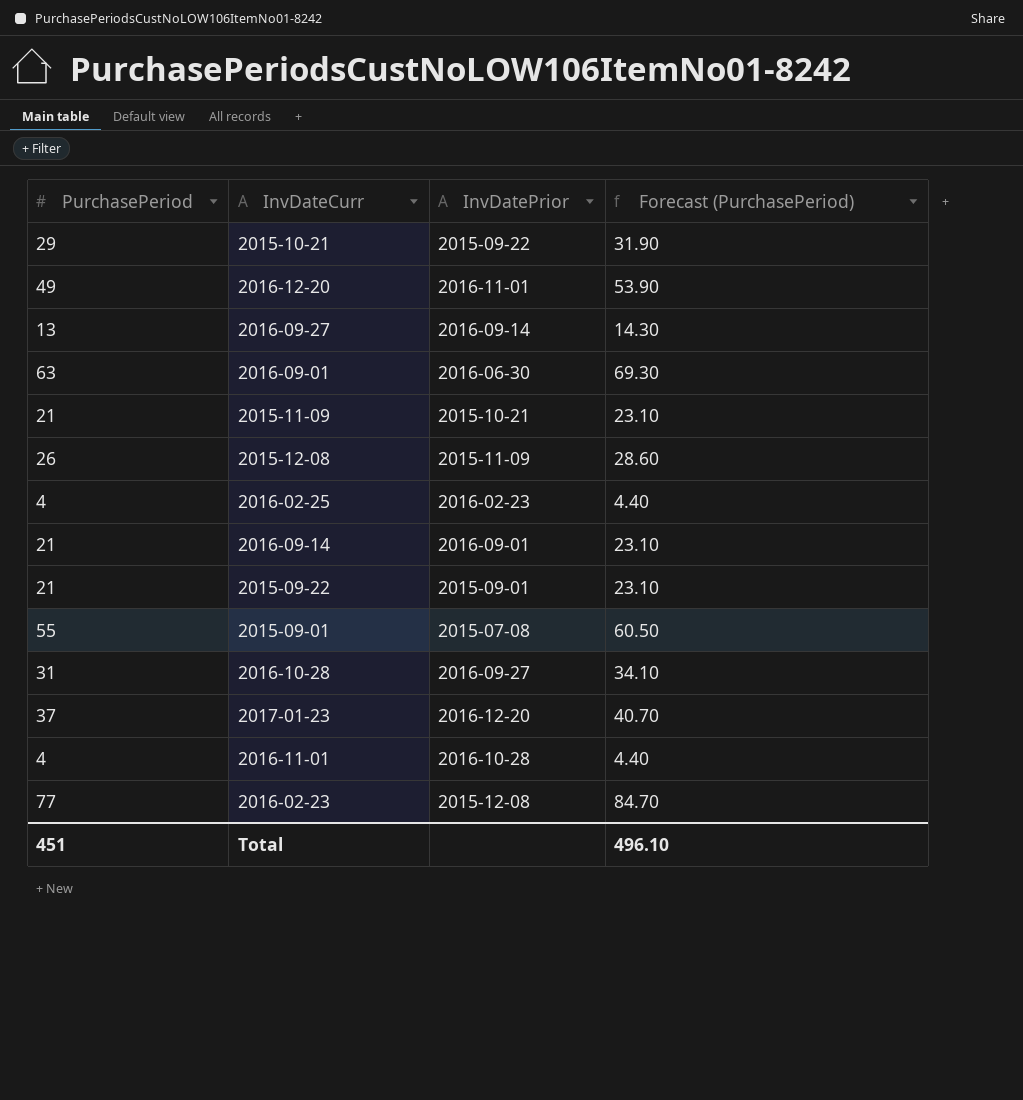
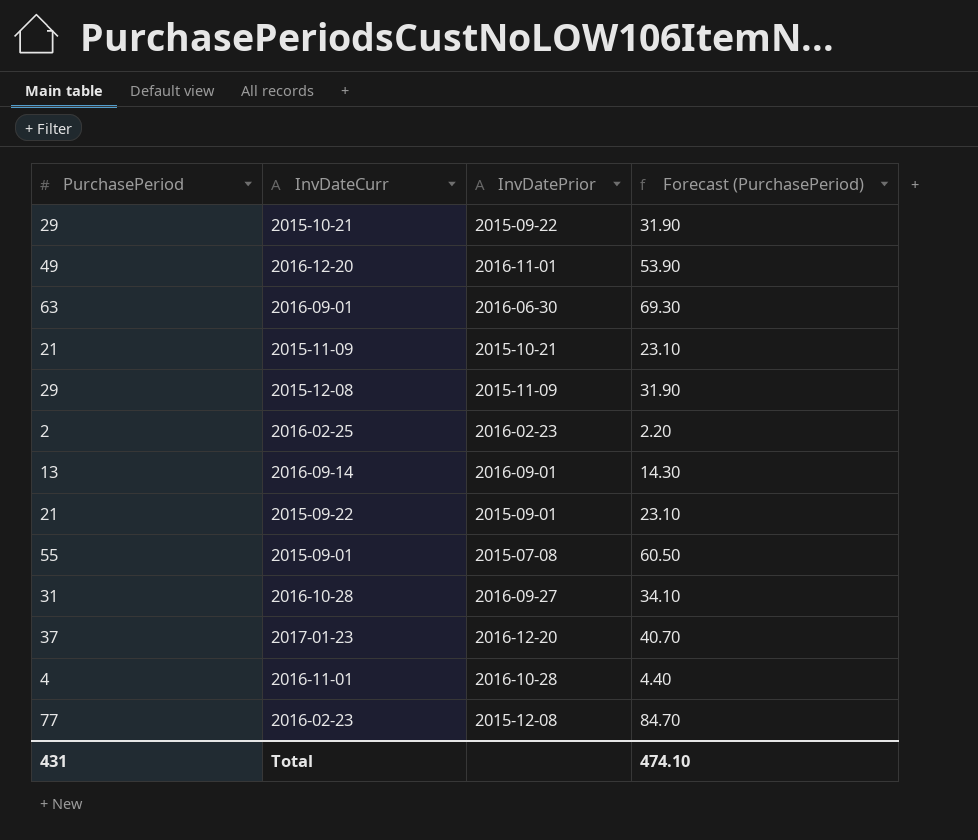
row 2016-09-27: 13 | 2016-09-14 | 14.30 -> none
2015-12-08 | PurchasePeriod: 26 -> 29
2015-12-08 | Forecast (PurchasePeriod): 28.60 -> 31.90
2016-02-25 | PurchasePeriod: 4 -> 2
2016-02-25 | Forecast (PurchasePeriod): 4.40 -> 2.20
2016-09-14 | PurchasePeriod: 21 -> 13
2016-09-14 | Forecast (PurchasePeriod): 23.10 -> 14.30
Total | PurchasePeriod: 451 -> 431
Total | Forecast (PurchasePeriod): 496.10 -> 474.10

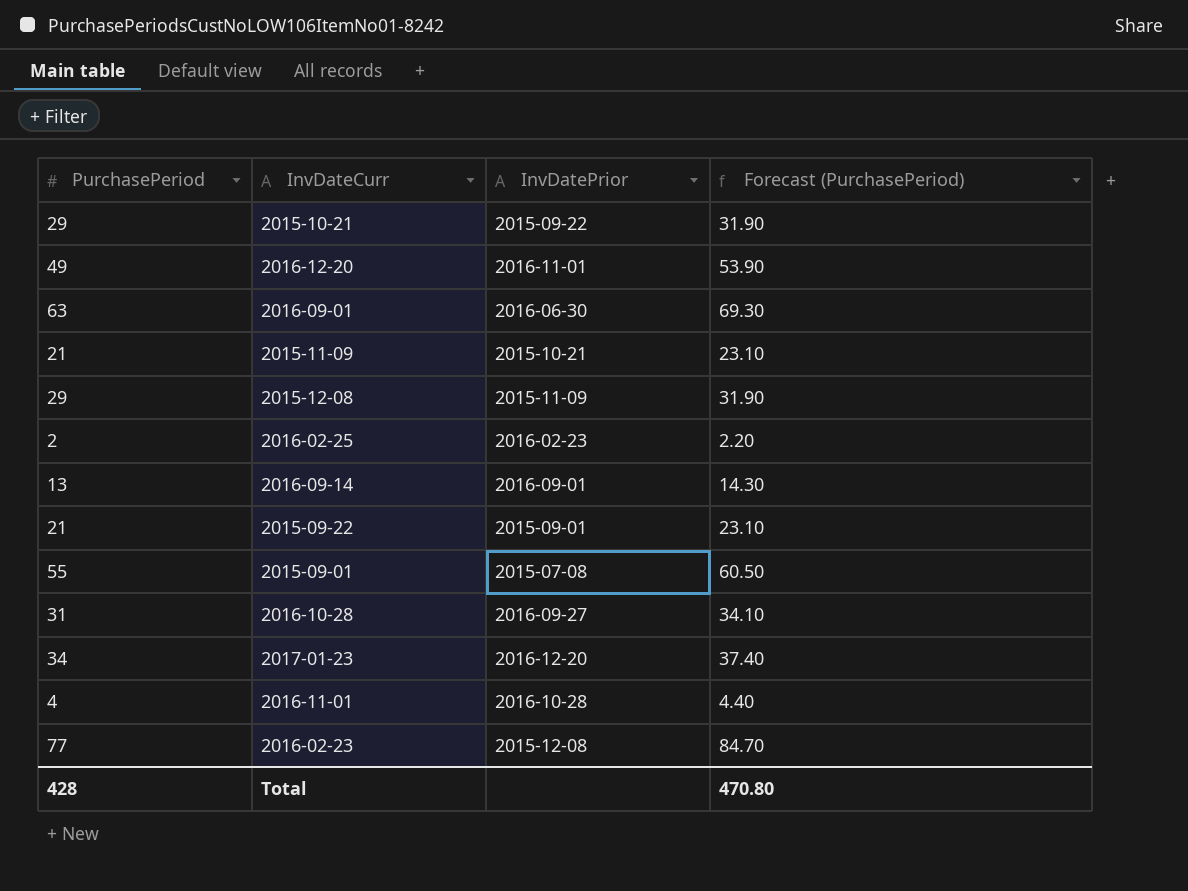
2017-01-23 | PurchasePeriod: 37 -> 34
2017-01-23 | Forecast (PurchasePeriod): 40.70 -> 37.40
Total | PurchasePeriod: 431 -> 428
Total | Forecast (PurchasePeriod): 474.10 -> 470.80

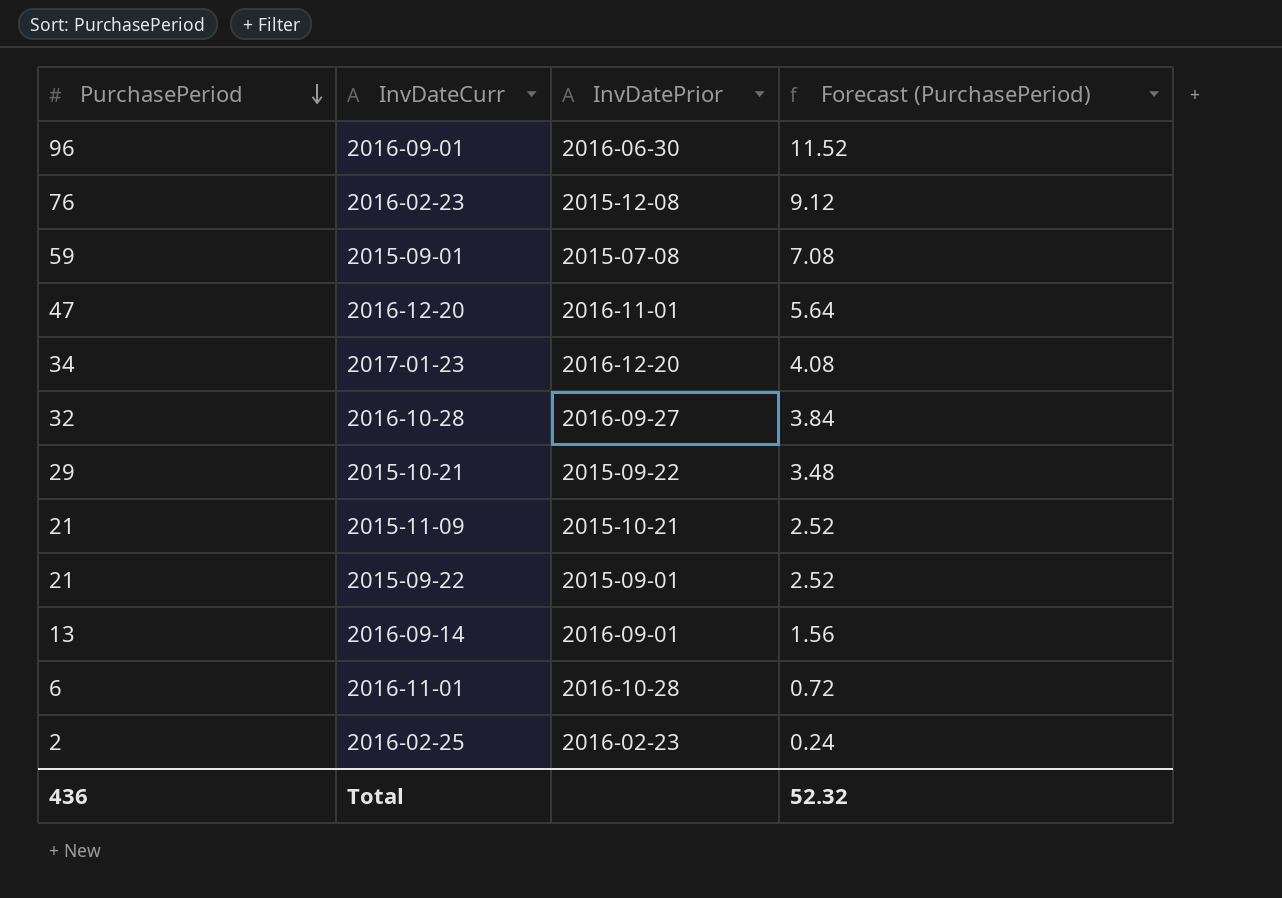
row order: none -> PurchasePeriod descending
column Forecast (PurchasePeriod) | formula: [PurchasePeriod] * 1.1 -> [PurchasePeriod] * 0.12
row 2015-12-08: 29 | 2015-11-09 | 31.90 -> none
2016-09-01 | PurchasePeriod: 63 -> 96
2016-02-23 | PurchasePeriod: 77 -> 76
2015-09-01 | PurchasePeriod: 55 -> 59
2016-12-20 | PurchasePeriod: 49 -> 47
2016-10-28 | PurchasePeriod: 31 -> 32
2016-11-01 | PurchasePeriod: 4 -> 6
Total | PurchasePeriod: 428 -> 436
Total | Forecast (PurchasePeriod): 470.80 -> 52.32

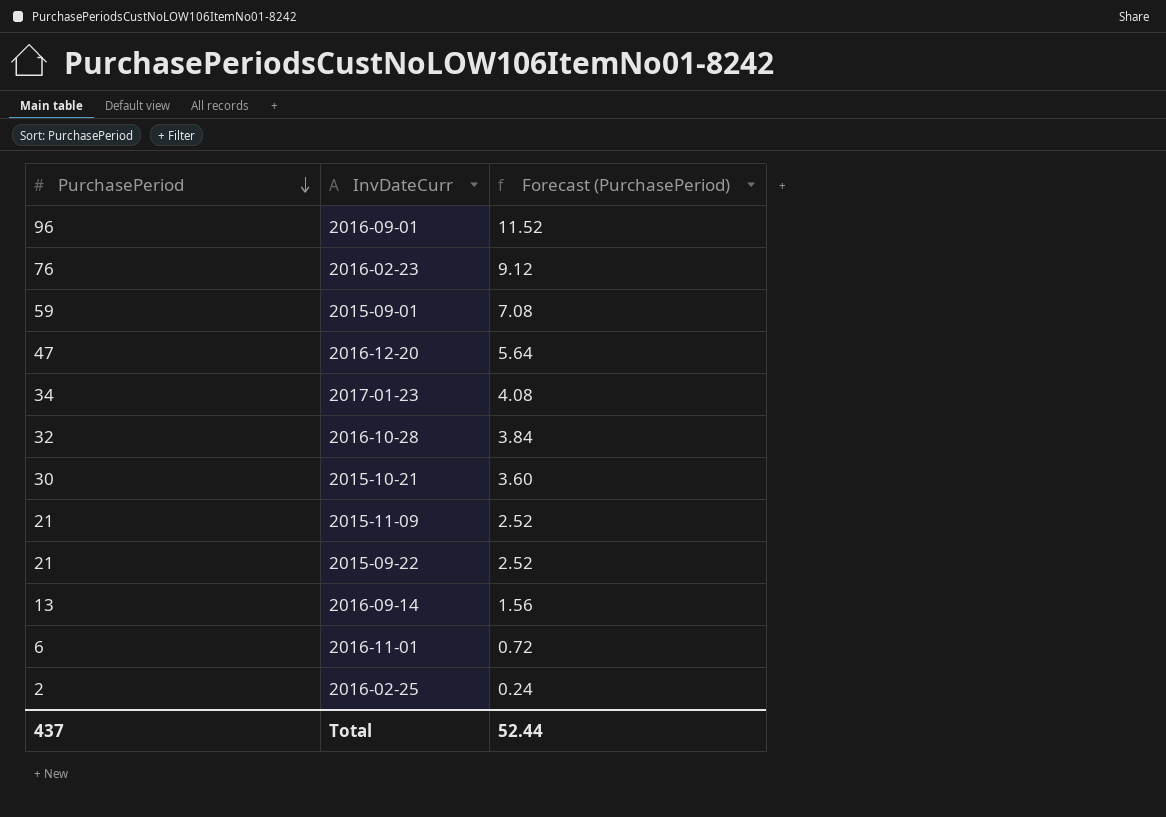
column InvDatePrior | position: 3 -> none
2015-10-21 | PurchasePeriod: 29 -> 30
2015-10-21 | Forecast (PurchasePeriod): 3.48 -> 3.60
Total | PurchasePeriod: 436 -> 437
Total | Forecast (PurchasePeriod): 52.32 -> 52.44

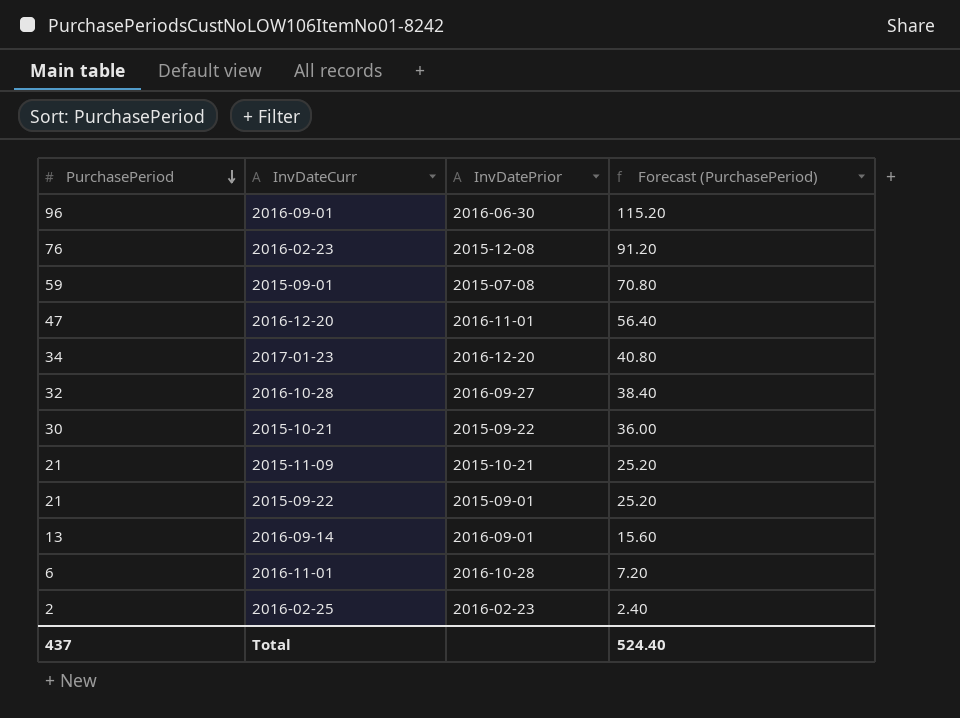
column InvDatePrior | position: none -> 3
column Forecast (PurchasePeriod) | formula: [PurchasePeriod] * 0.12 -> [PurchasePeriod] * 1.2
Total | Forecast (PurchasePeriod): 52.44 -> 524.40

